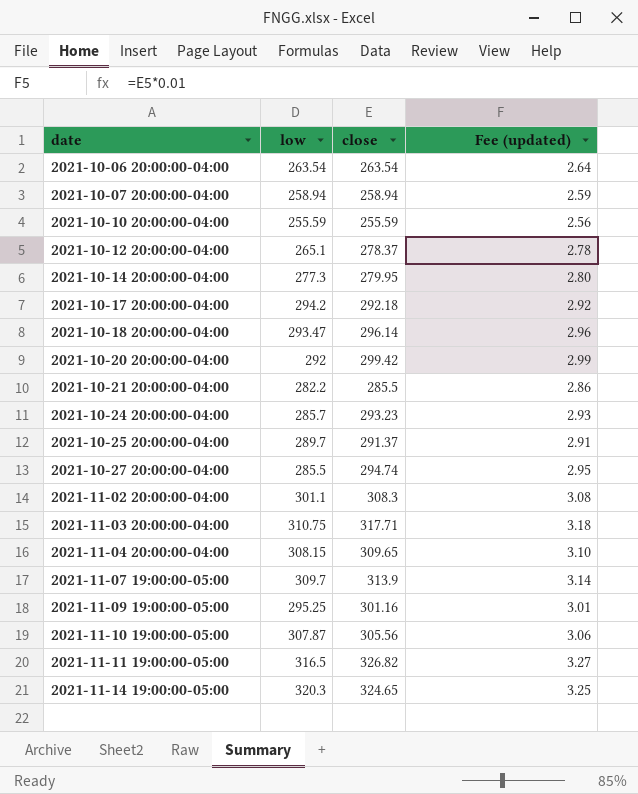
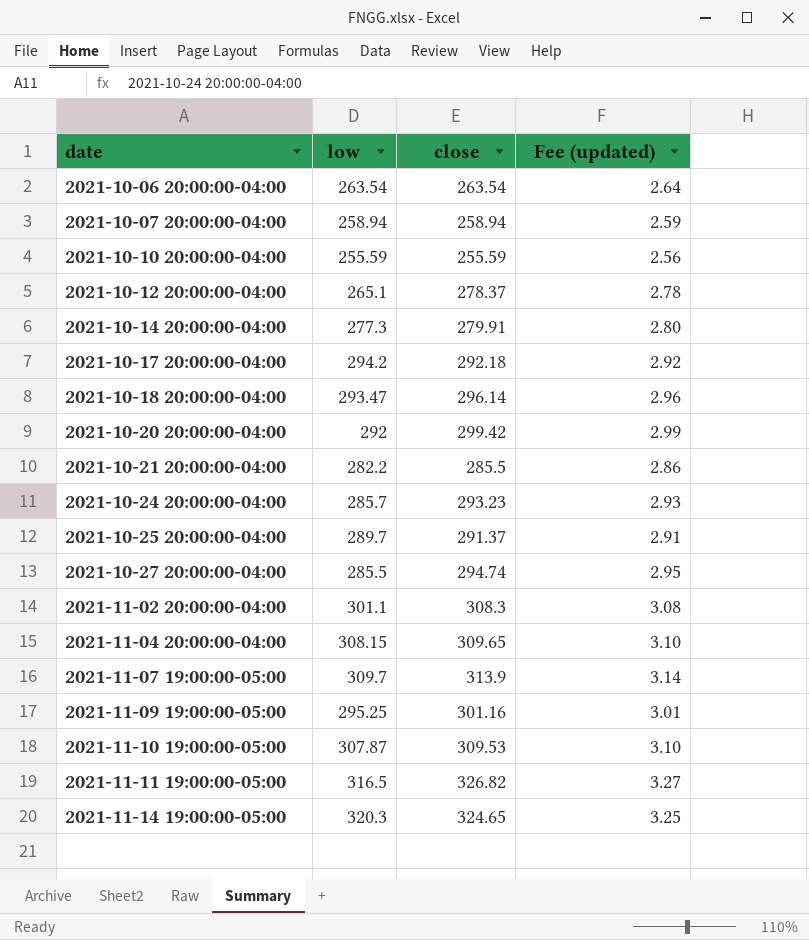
row 2021-11-03 20:00:00-04:00: 310.75 | 317.71 | 3.18 -> none
2021-10-14 20:00:00-04:00 | close: 279.95 -> 279.91
2021-11-10 19:00:00-05:00 | close: 305.56 -> 309.53
2021-11-10 19:00:00-05:00 | Fee (updated): 3.06 -> 3.10

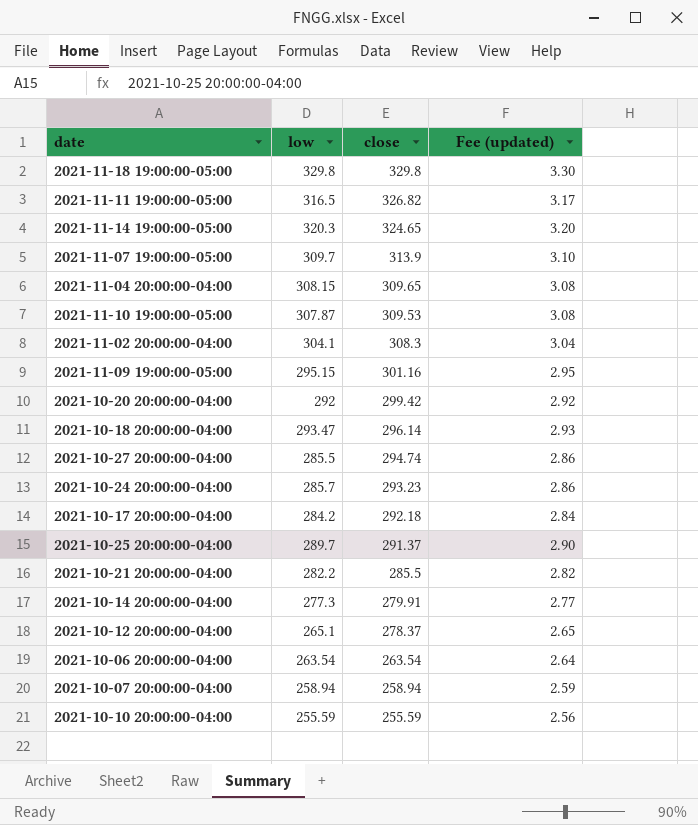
row order: date ascending -> close descending
column Fee (updated) | formula: [close] * 0.01 -> [low] * 0.01
row 2021-11-18 19:00:00-05:00: none -> 329.8 | 329.8 | 3.30
2021-11-02 20:00:00-04:00 | low: 301.1 -> 304.1
2021-11-09 19:00:00-05:00 | low: 295.25 -> 295.15
2021-10-17 20:00:00-04:00 | low: 294.2 -> 284.2

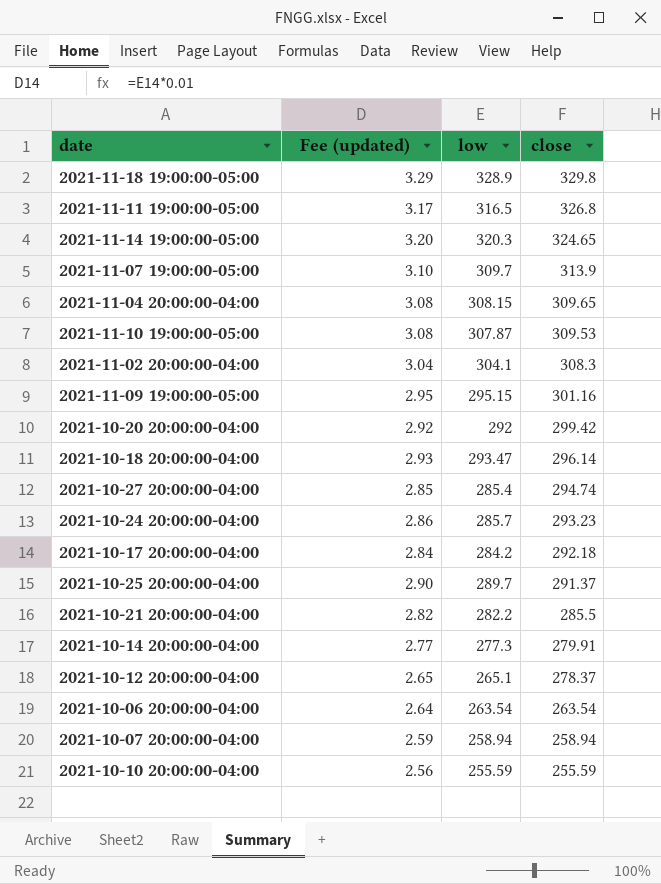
column Fee (updated) | position: 4 -> 2
2021-11-18 19:00:00-05:00 | Fee (updated): 3.30 -> 3.29
2021-11-18 19:00:00-05:00 | low: 329.8 -> 328.9
2021-11-11 19:00:00-05:00 | close: 326.82 -> 326.8
2021-10-27 20:00:00-04:00 | Fee (updated): 2.86 -> 2.85
2021-10-27 20:00:00-04:00 | low: 285.5 -> 285.4

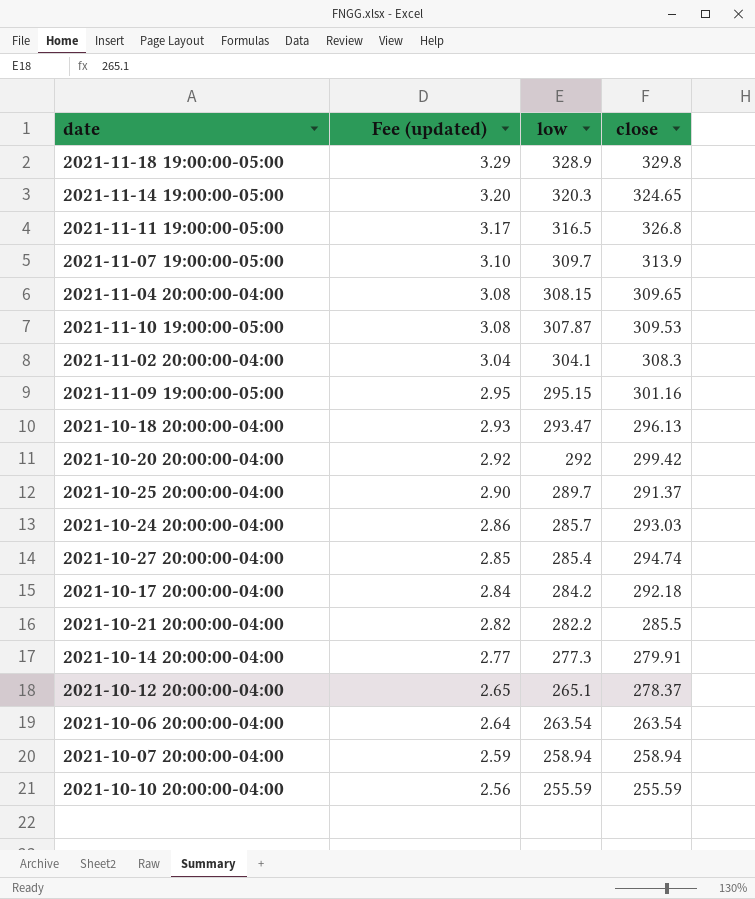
row order: close descending -> Fee (updated) descending
2021-10-18 20:00:00-04:00 | close: 296.14 -> 296.13
2021-10-24 20:00:00-04:00 | close: 293.23 -> 293.03

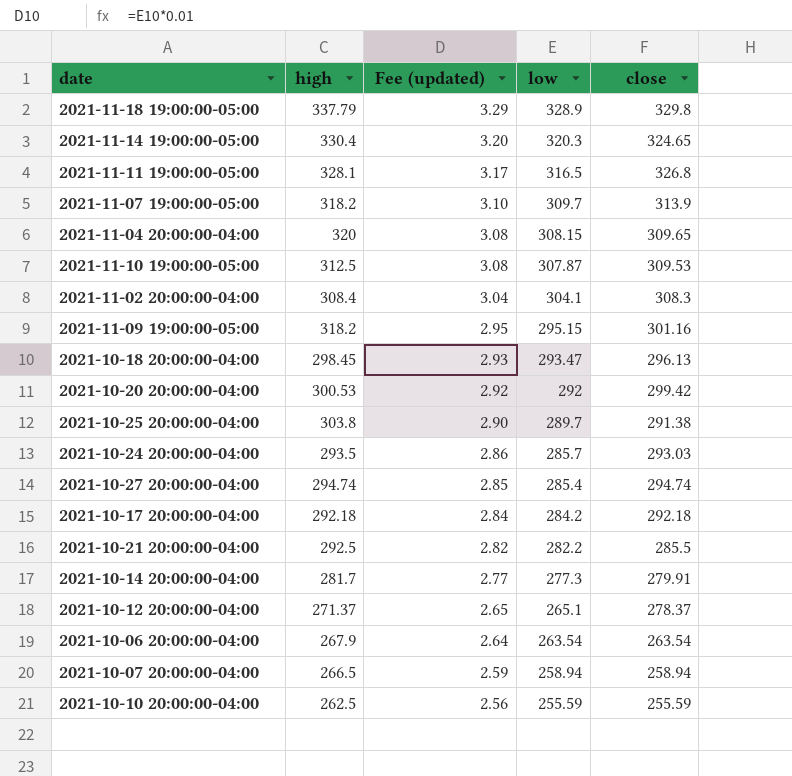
column high | position: none -> 2
2021-10-25 20:00:00-04:00 | close: 291.37 -> 291.38

